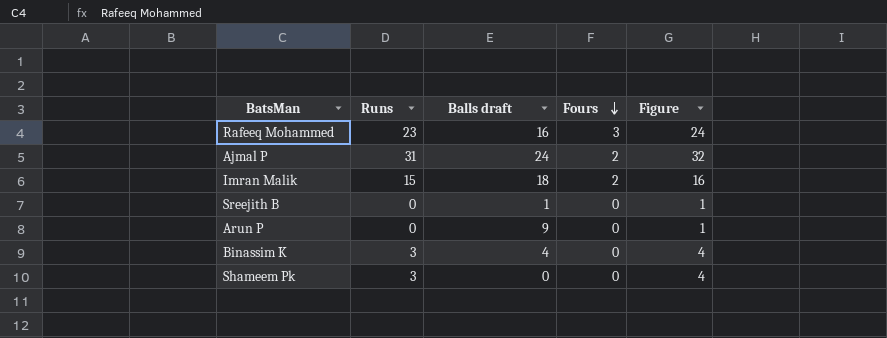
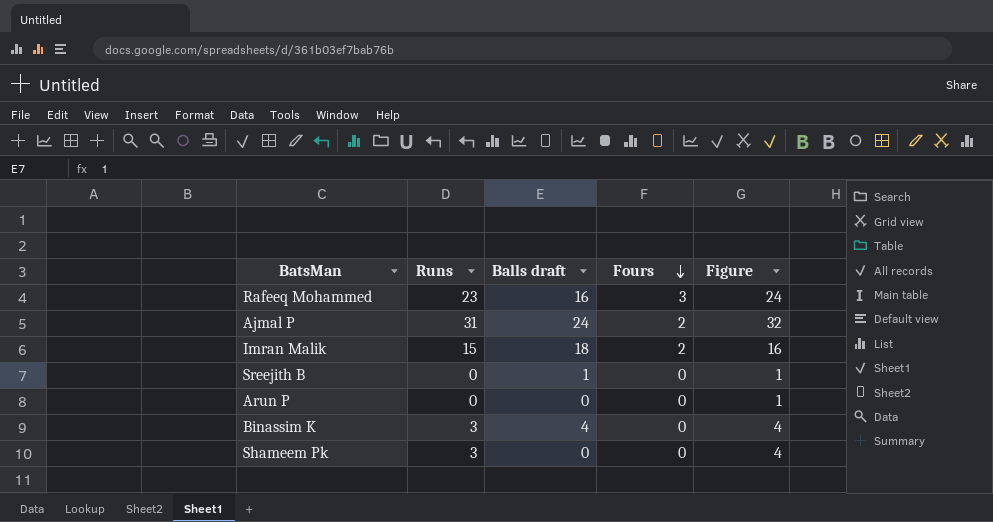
Arun P | Balls draft: 9 -> 0

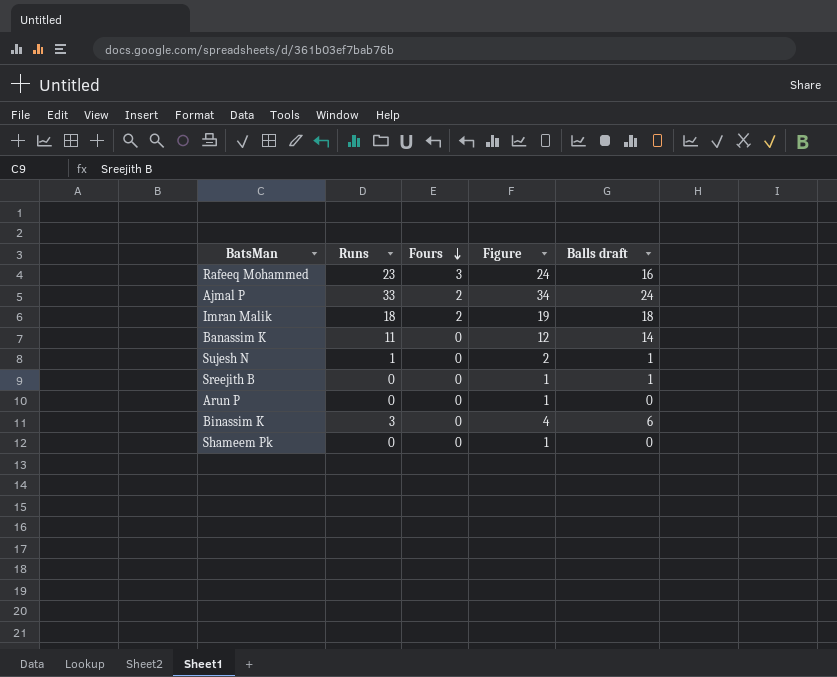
column Balls draft | position: 3 -> 5
Ajmal P | Runs: 31 -> 33
Ajmal P | Figure: 32 -> 34
Imran Malik | Runs: 15 -> 18
Imran Malik | Figure: 16 -> 19
row Banassim K: none -> 11 | 0 | 12 | 14
row Sujesh N: none -> 1 | 0 | 2 | 1
Binassim K | Balls draft: 4 -> 6
Shameem Pk | Runs: 3 -> 0
Shameem Pk | Figure: 4 -> 1

